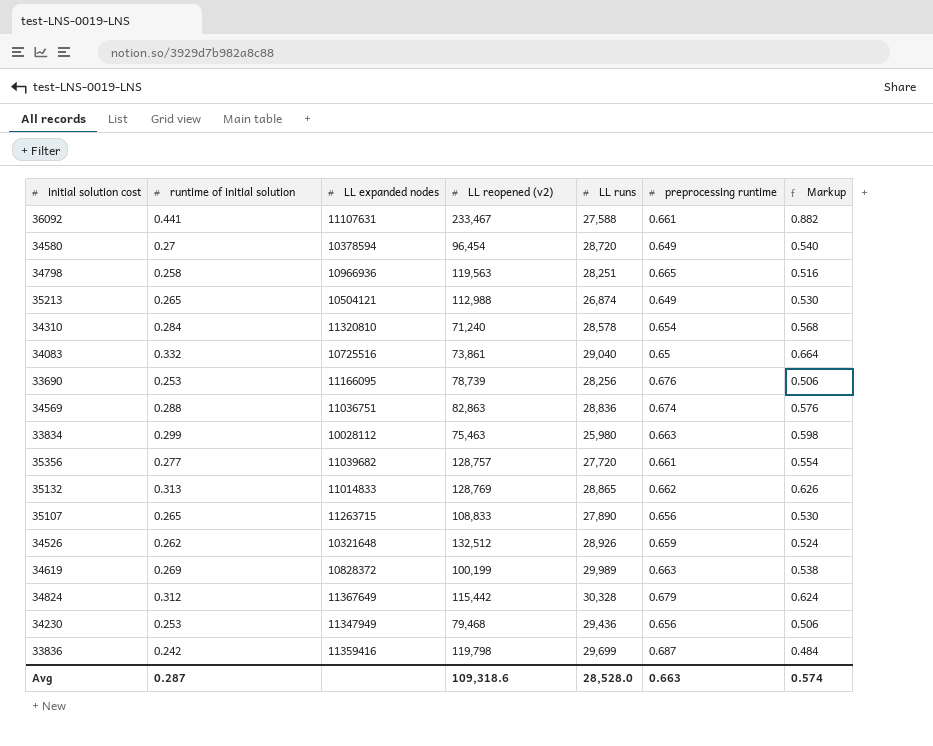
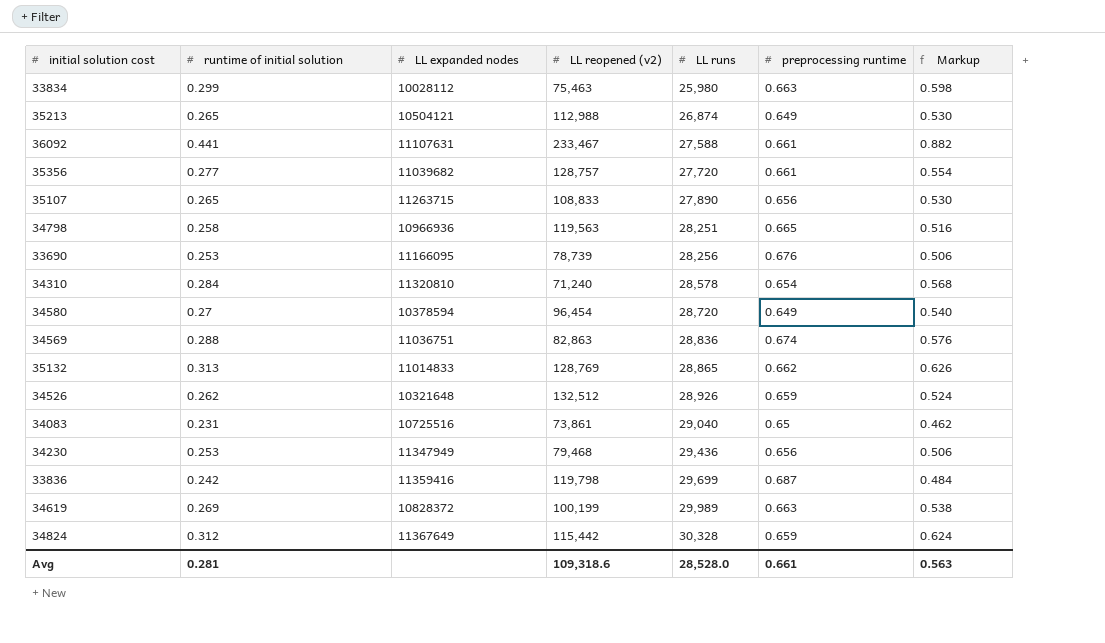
row order: none -> LL runs ascending
34083 | runtime of initial solution: 0.332 -> 0.231
34083 | Markup: 0.664 -> 0.462
34824 | preprocessing runtime: 0.679 -> 0.659
Avg | runtime of initial solution: 0.287 -> 0.281
Avg | preprocessing runtime: 0.663 -> 0.661
Avg | Markup: 0.574 -> 0.563

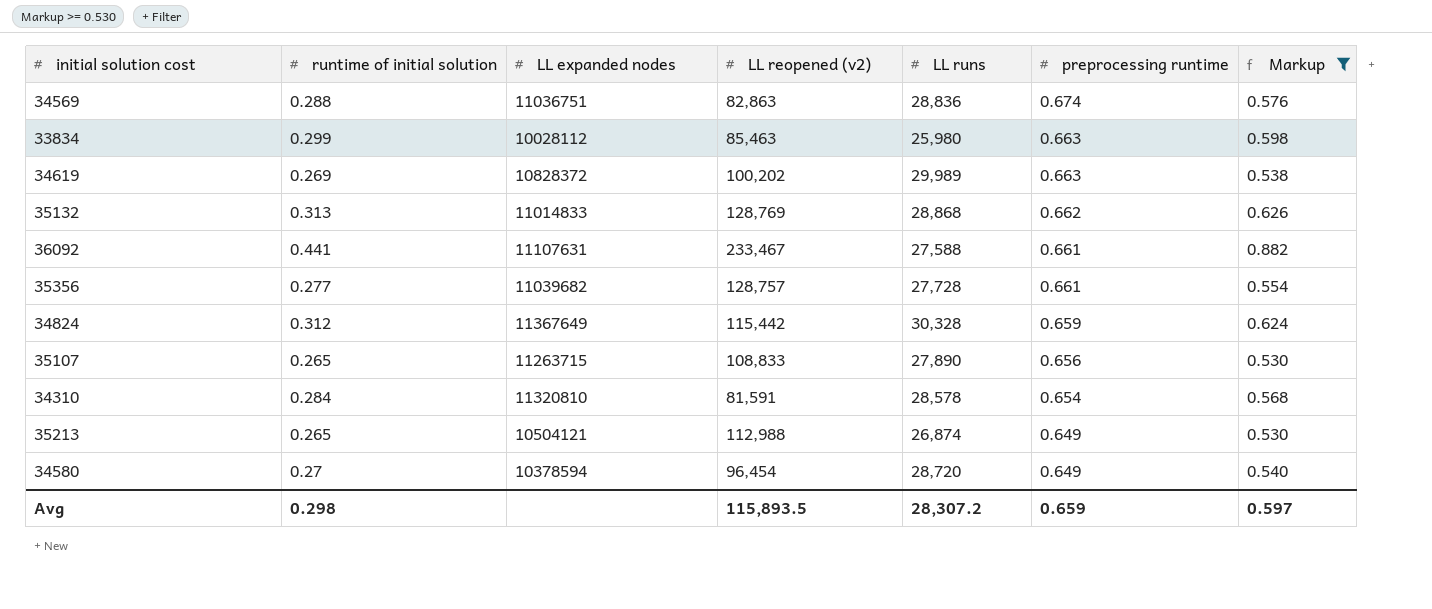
filter: none -> Markup >= 0.530
row order: LL runs ascending -> preprocessing runtime descending
33834 | LL reopened (v2): 75,463 -> 85,463
34619 | LL reopened (v2): 100,199 -> 100,202
35132 | LL runs: 28,865 -> 28,868
35356 | LL runs: 27,720 -> 27,728
34310 | LL reopened (v2): 71,240 -> 81,591
Avg | runtime of initial solution: 0.281 -> 0.298
Avg | LL reopened (v2): 109,318.6 -> 115,893.5
Avg | LL runs: 28,528.0 -> 28,307.2
Avg | preprocessing runtime: 0.661 -> 0.659
Avg | Markup: 0.563 -> 0.597

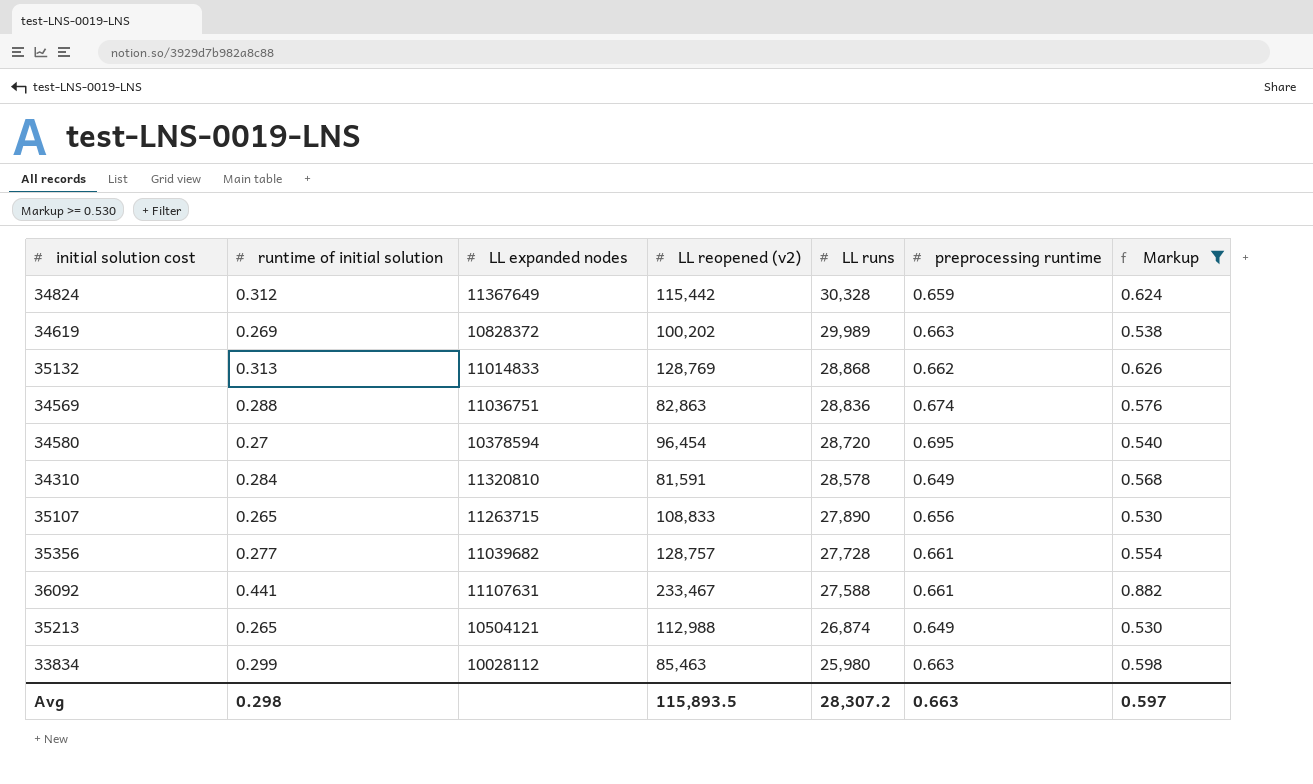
row order: preprocessing runtime descending -> LL runs descending
34580 | preprocessing runtime: 0.649 -> 0.695
34310 | preprocessing runtime: 0.654 -> 0.649
Avg | preprocessing runtime: 0.659 -> 0.663

